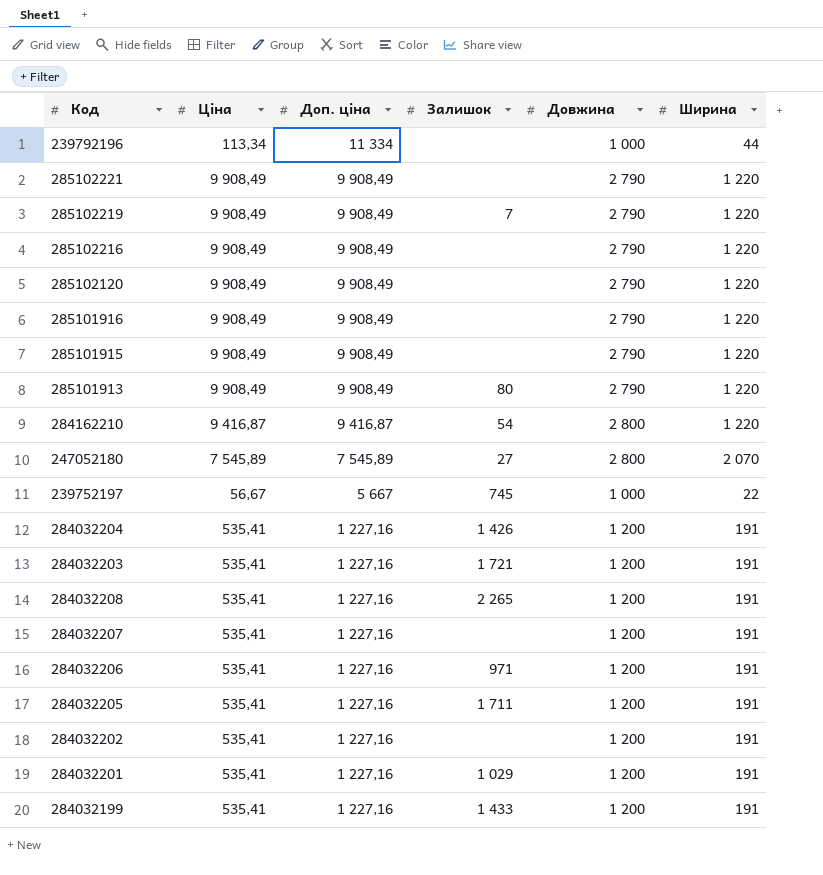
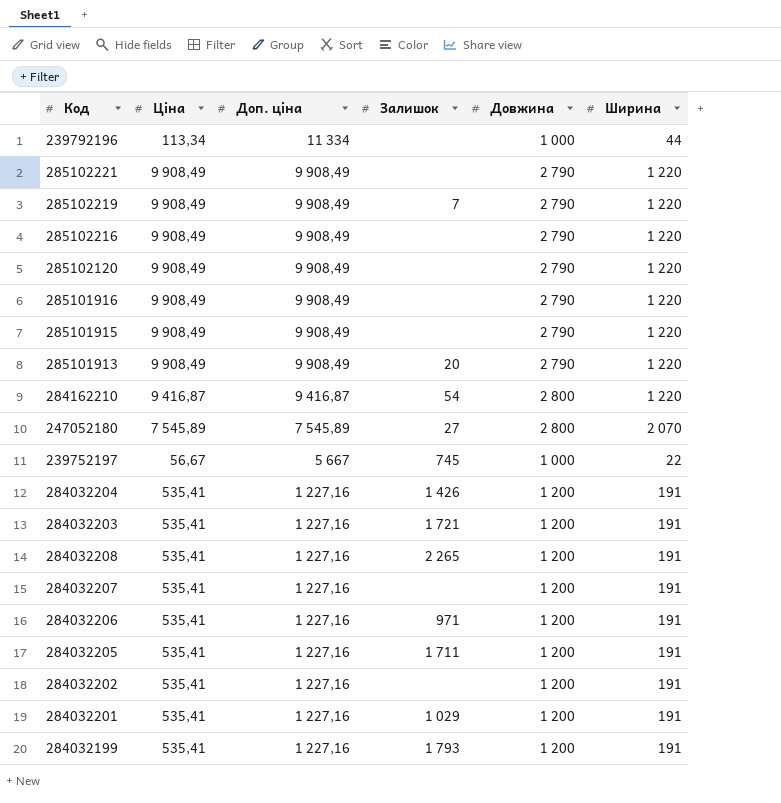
285101913 | Залишок: 80 -> 20
284032199 | Залишок: 1 433 -> 1 793

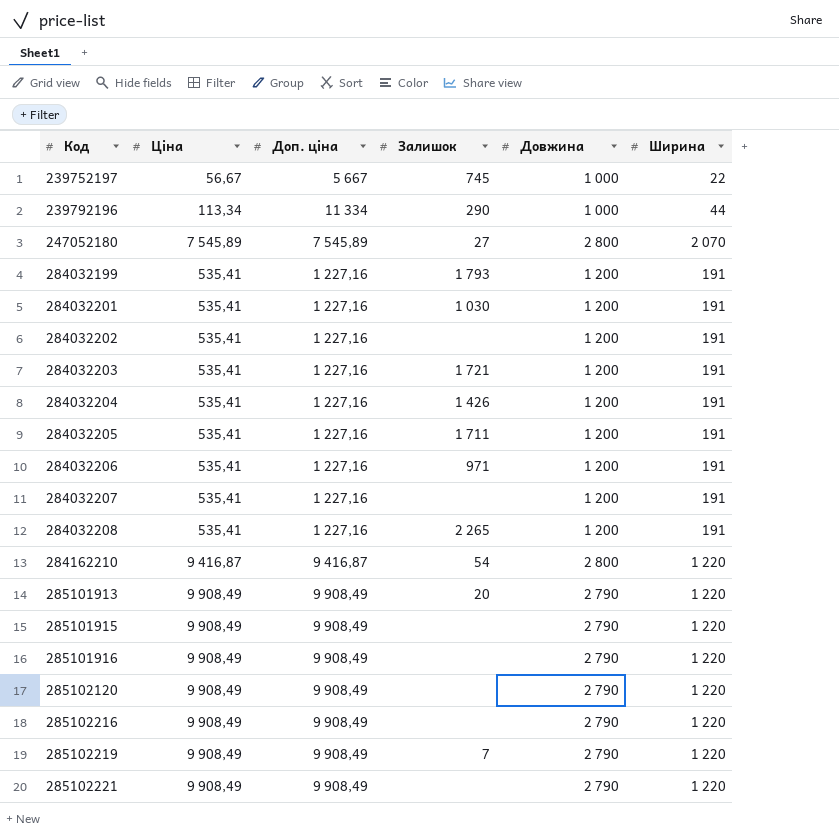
row order: Доп. ціна descending -> Код ascending
239792196 | Залишок: none -> 290
284032201 | Залишок: 1 029 -> 1 030

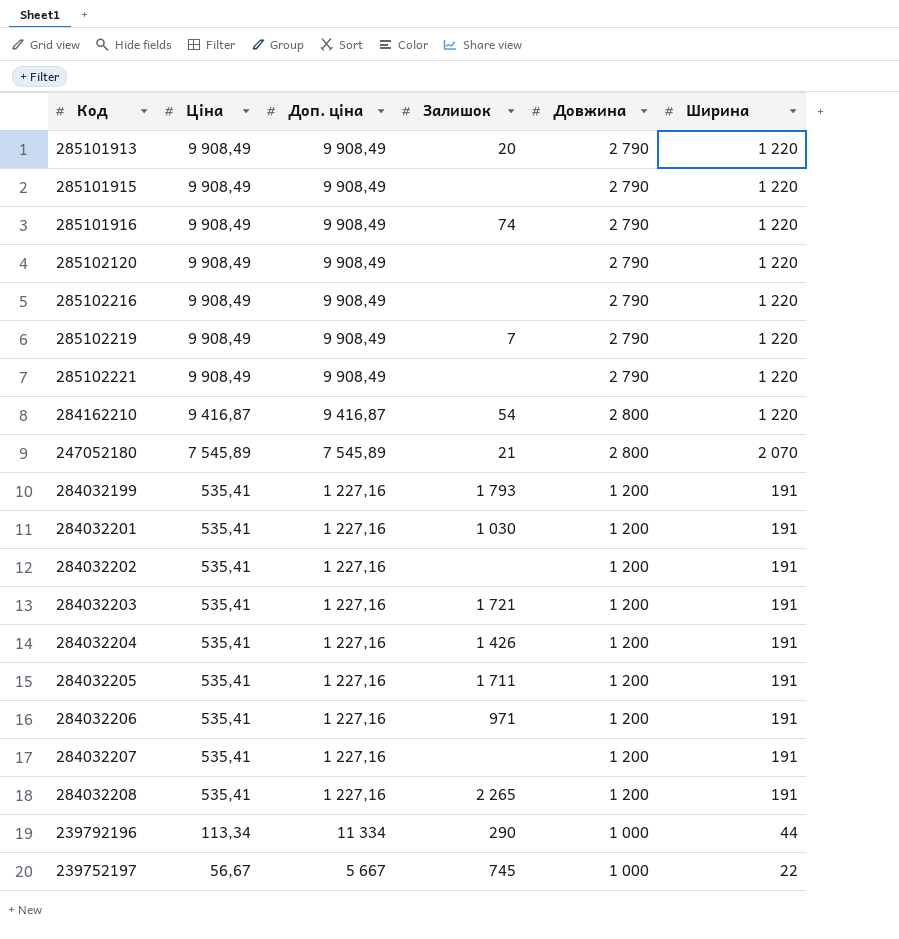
row order: Код ascending -> Ціна descending
285101916 | Залишок: none -> 74
247052180 | Залишок: 27 -> 21

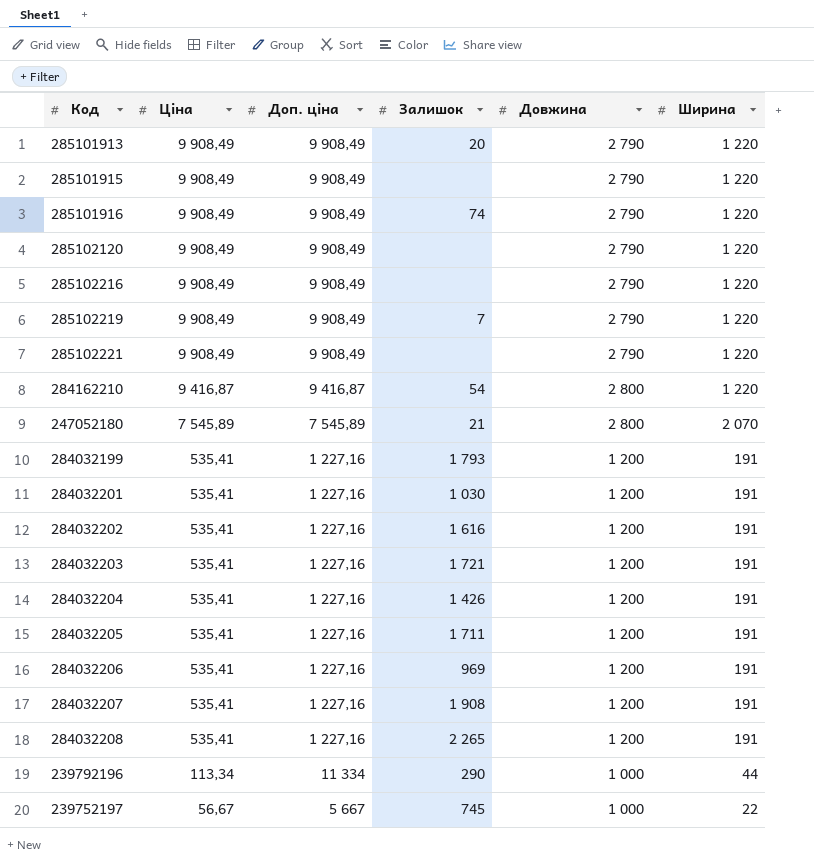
284032202 | Залишок: none -> 1 616
284032206 | Залишок: 971 -> 969
284032207 | Залишок: none -> 1 908

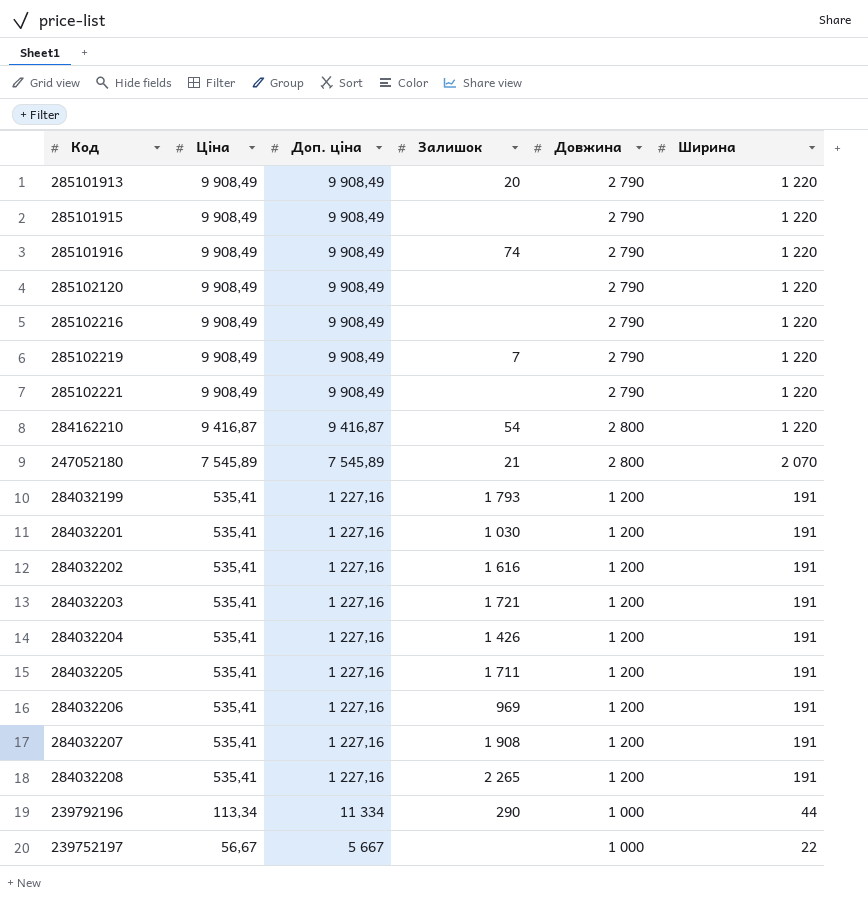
239752197 | Залишок: 745 -> none

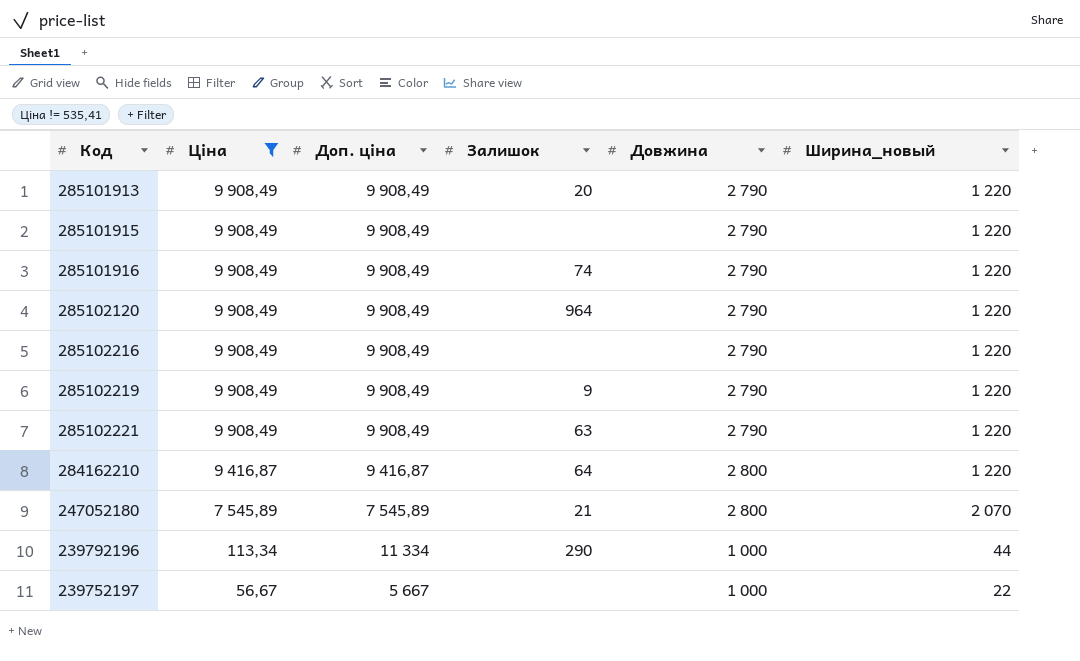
filter: none -> Ціна != 535,41
column name: Ширина -> Ширина_новый
285102120 | Залишок: none -> 964
285102219 | Залишок: 7 -> 9
285102221 | Залишок: none -> 63
284162210 | Залишок: 54 -> 64

